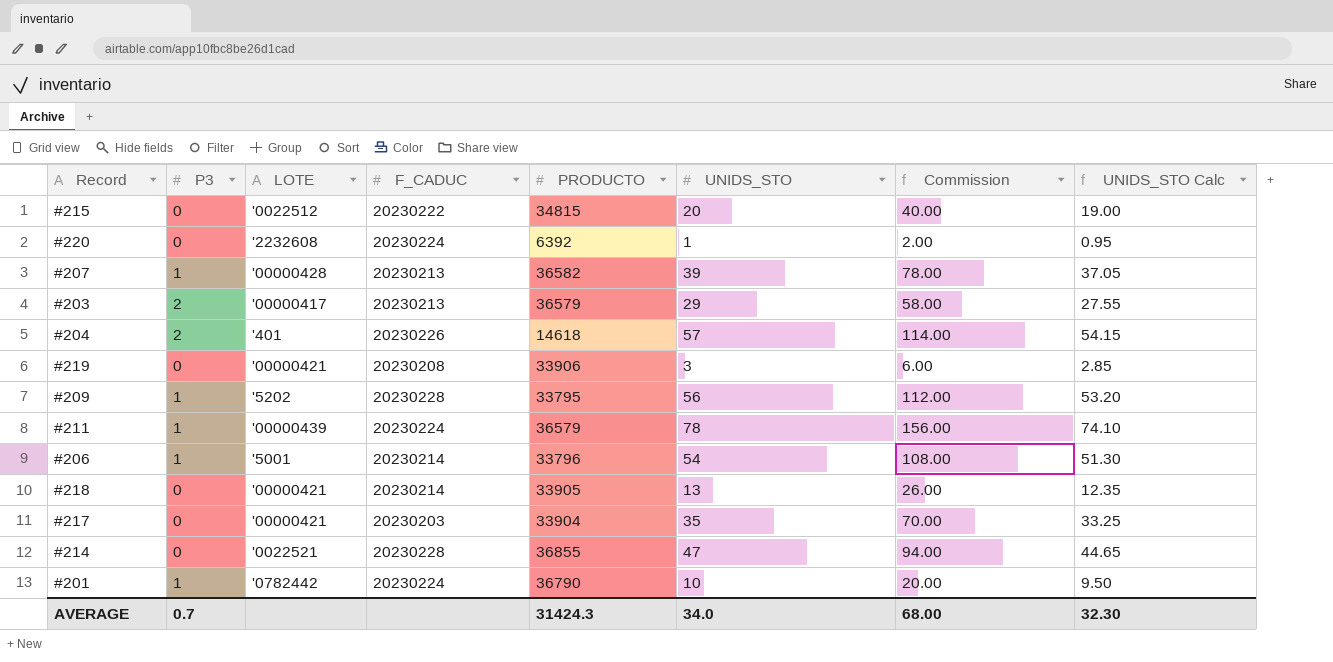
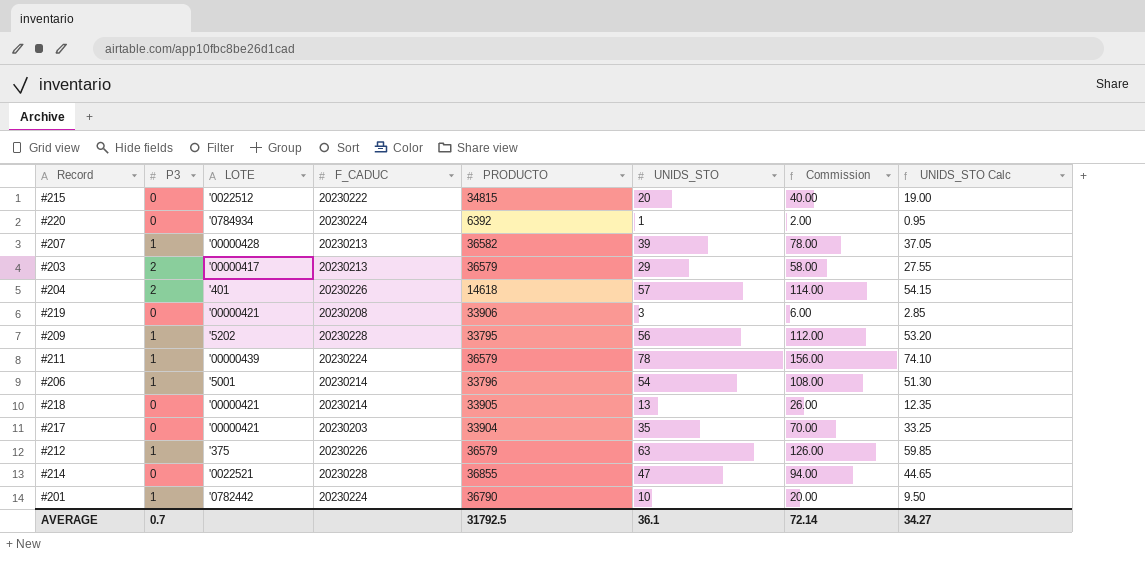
#220 | LOTE: '2232608 -> '0784934
row #212: none -> 1 | '375 | 20230226 | 36579 | 63 | 126.00 | 59.85
AVERAGE | PRODUCTO: 31424.3 -> 31792.5
AVERAGE | UNIDS_STO: 34.0 -> 36.1
AVERAGE | Commission: 68.00 -> 72.14
AVERAGE | UNIDS_STO Calc: 32.30 -> 34.27

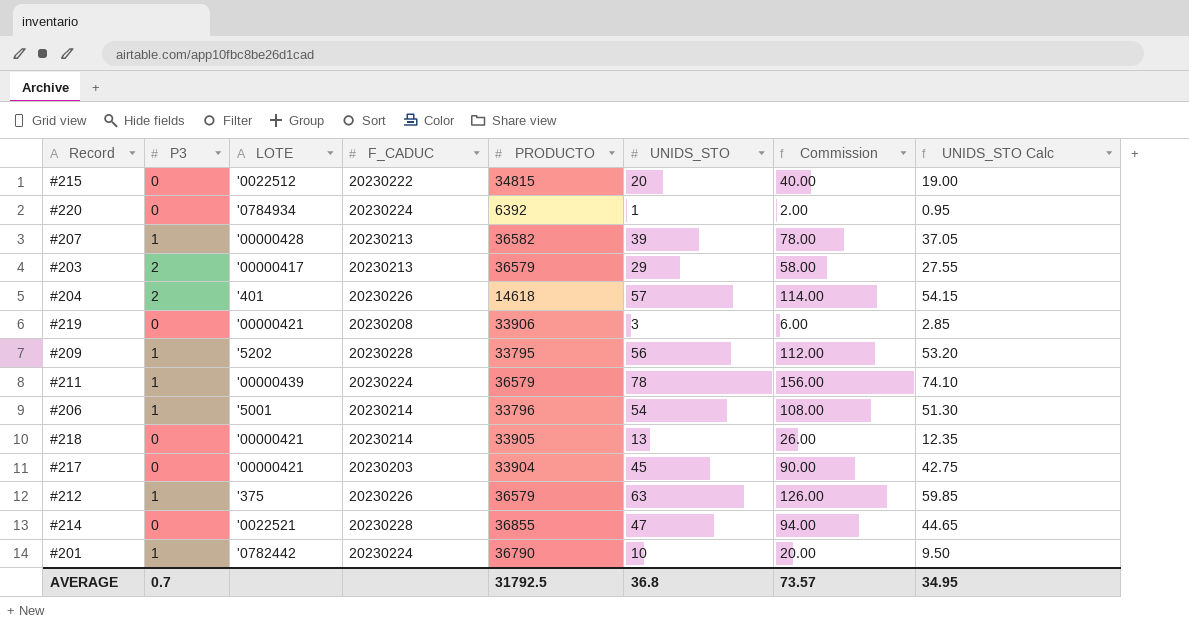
#217 | UNIDS_STO: 35 -> 45
#217 | Commission: 70.00 -> 90.00
#217 | UNIDS_STO Calc: 33.25 -> 42.75
AVERAGE | UNIDS_STO: 36.1 -> 36.8
AVERAGE | Commission: 72.14 -> 73.57
AVERAGE | UNIDS_STO Calc: 34.27 -> 34.95

